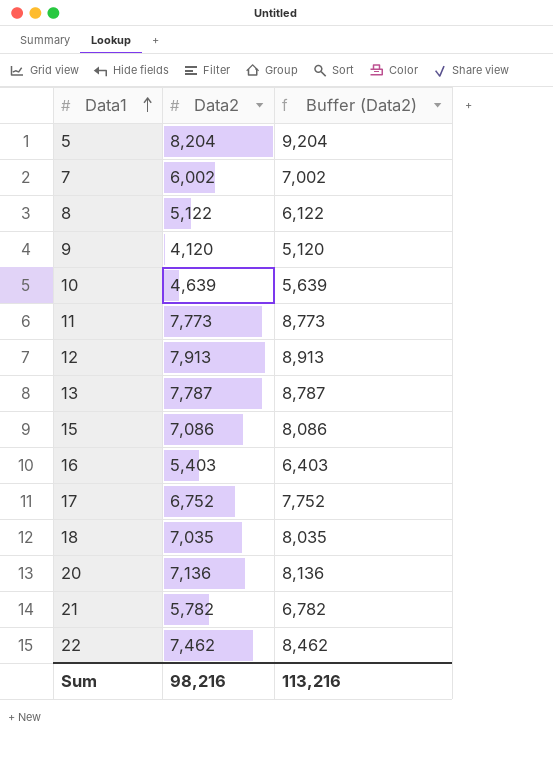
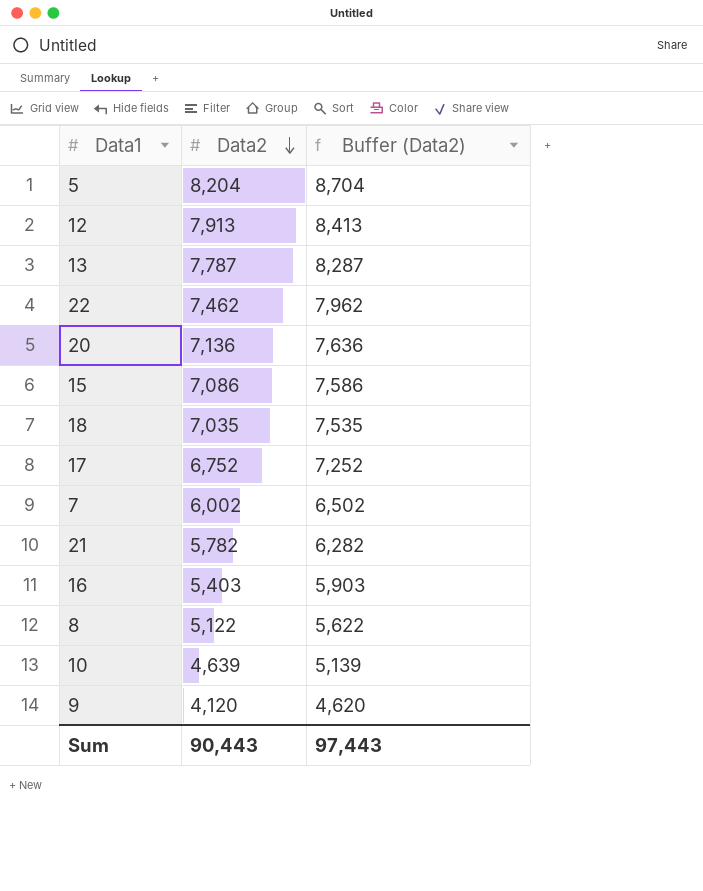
row order: Data1 ascending -> Data2 descending
column Buffer (Data2) | formula: [Data2] + 1000 -> [Data2] + 500
row 11: 7,773 | 8,773 -> none
Sum | Data2: 98,216 -> 90,443
Sum | Buffer (Data2): 113,216 -> 97,443

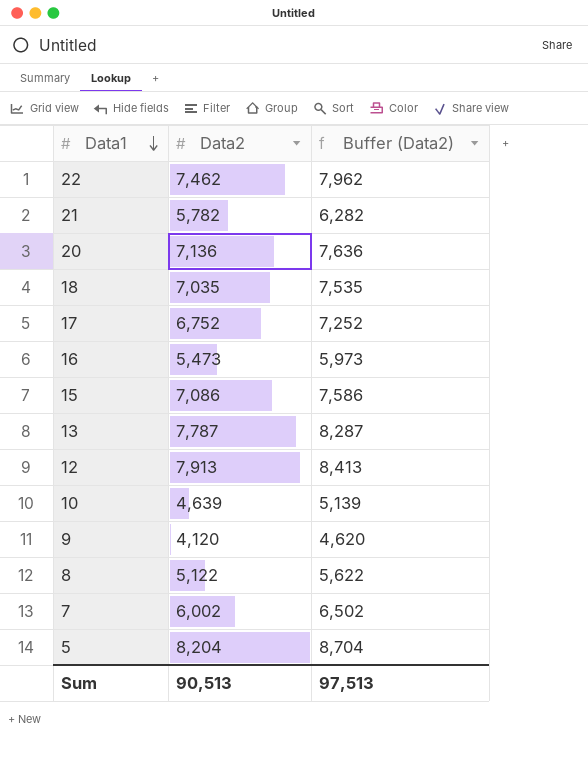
row order: Data2 descending -> Data1 descending
16 | Data2: 5,403 -> 5,473
16 | Buffer (Data2): 5,903 -> 5,973
Sum | Data2: 90,443 -> 90,513
Sum | Buffer (Data2): 97,443 -> 97,513

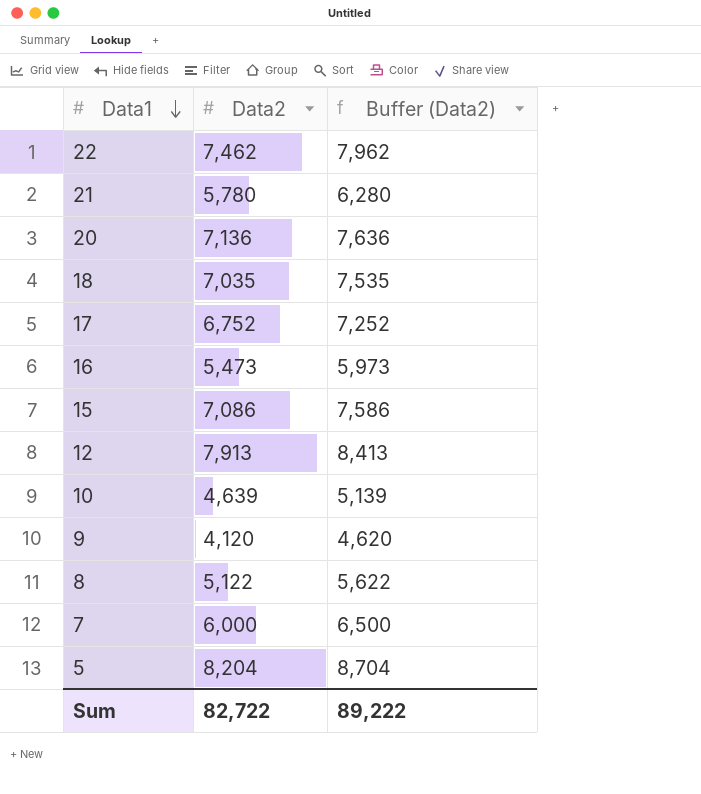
row 13: 7,787 | 8,287 -> none
21 | Data2: 5,782 -> 5,780
21 | Buffer (Data2): 6,282 -> 6,280
7 | Data2: 6,002 -> 6,000
7 | Buffer (Data2): 6,502 -> 6,500
Sum | Data2: 90,513 -> 82,722
Sum | Buffer (Data2): 97,513 -> 89,222

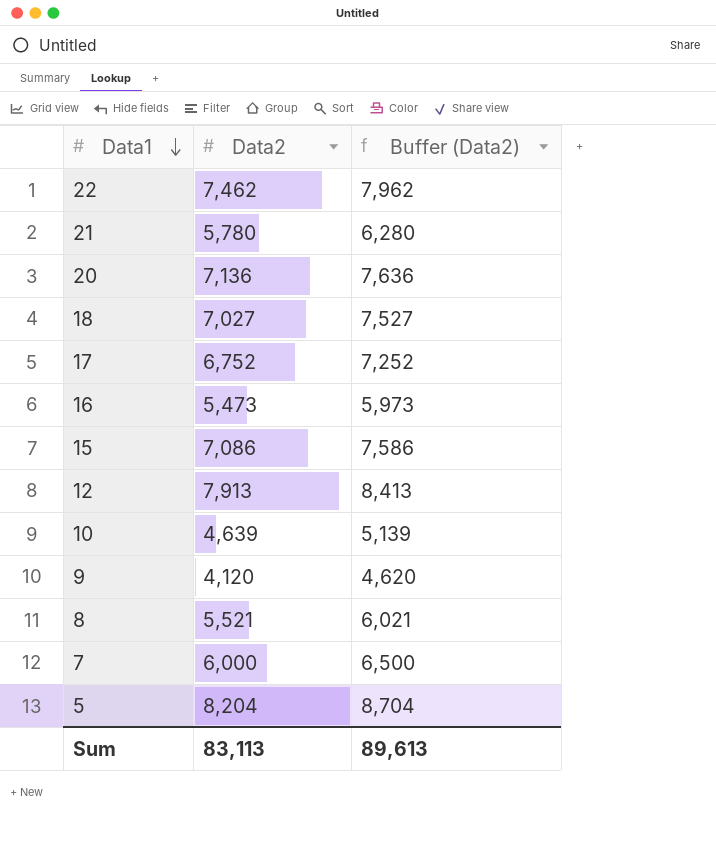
18 | Data2: 7,035 -> 7,027
18 | Buffer (Data2): 7,535 -> 7,527
8 | Data2: 5,122 -> 5,521
8 | Buffer (Data2): 5,622 -> 6,021
Sum | Data2: 82,722 -> 83,113
Sum | Buffer (Data2): 89,222 -> 89,613

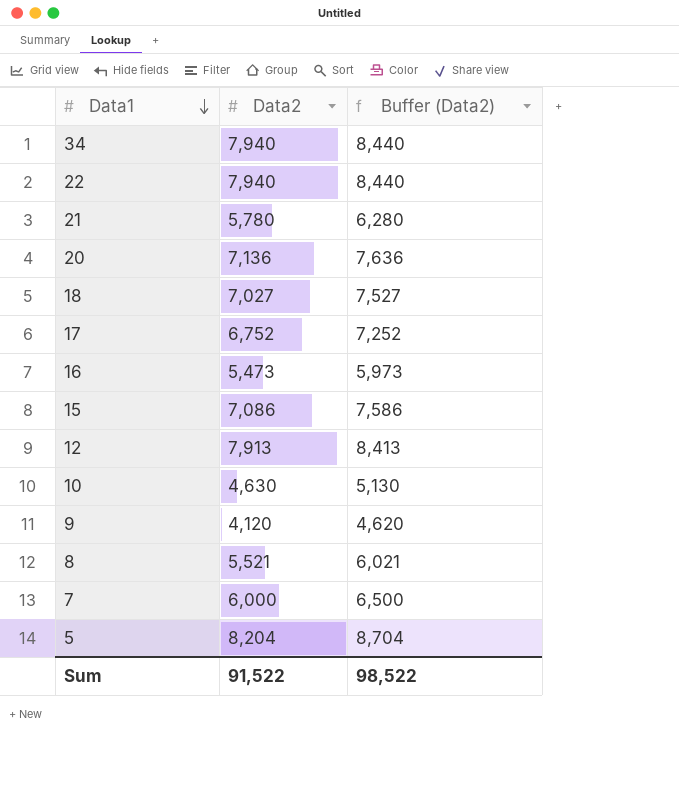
row 34: none -> 7,940 | 8,440
22 | Data2: 7,462 -> 7,940
22 | Buffer (Data2): 7,962 -> 8,440
10 | Data2: 4,639 -> 4,630
10 | Buffer (Data2): 5,139 -> 5,130
Sum | Data2: 83,113 -> 91,522
Sum | Buffer (Data2): 89,613 -> 98,522

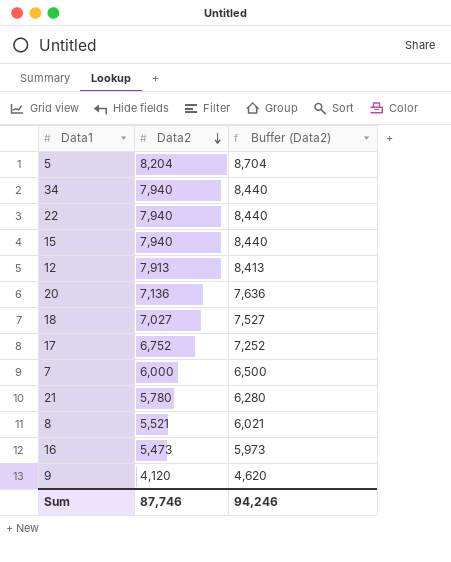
row order: Data1 descending -> Data2 descending
row 10: 4,630 | 5,130 -> none
15 | Data2: 7,086 -> 7,940
15 | Buffer (Data2): 7,586 -> 8,440
Sum | Data2: 91,522 -> 87,746
Sum | Buffer (Data2): 98,522 -> 94,246

